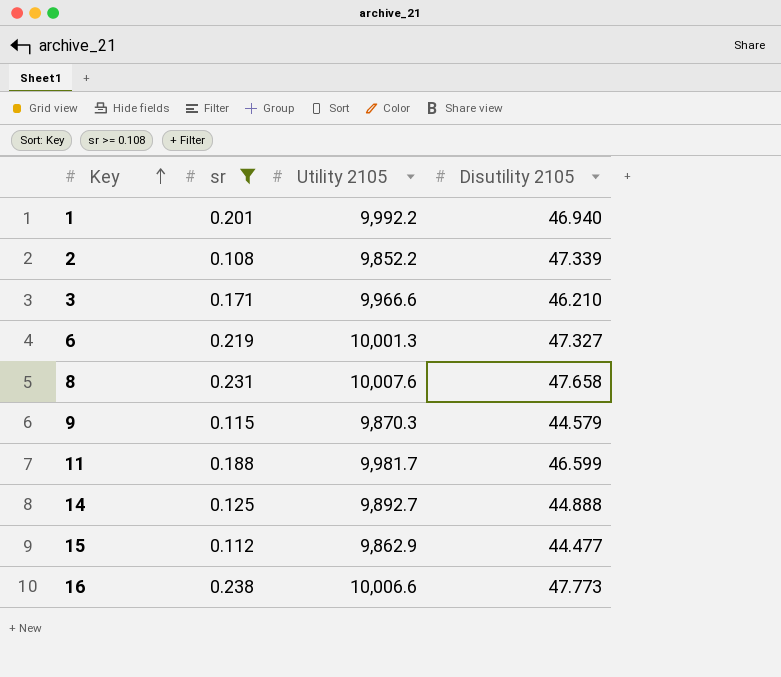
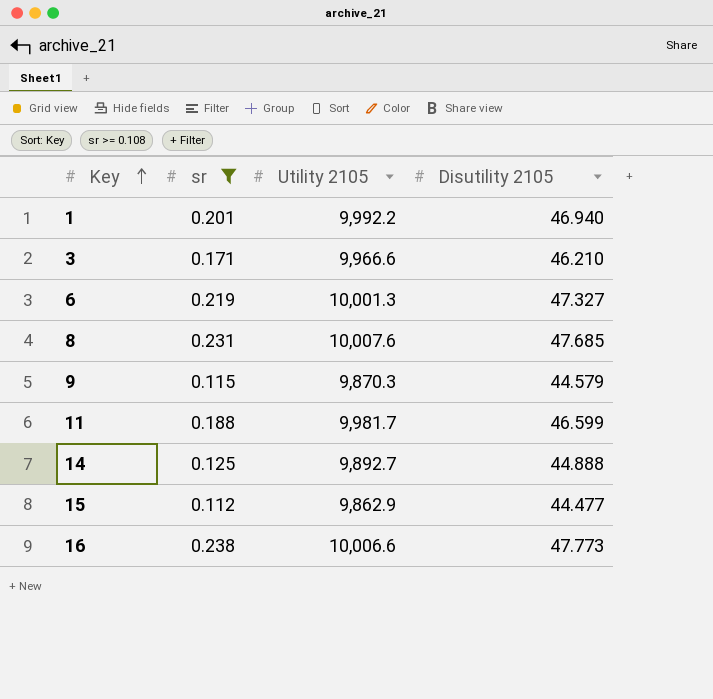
row 2: 0.108 | 9,852.2 | 47.339 -> none
8 | Disutility 2105: 47.658 -> 47.685

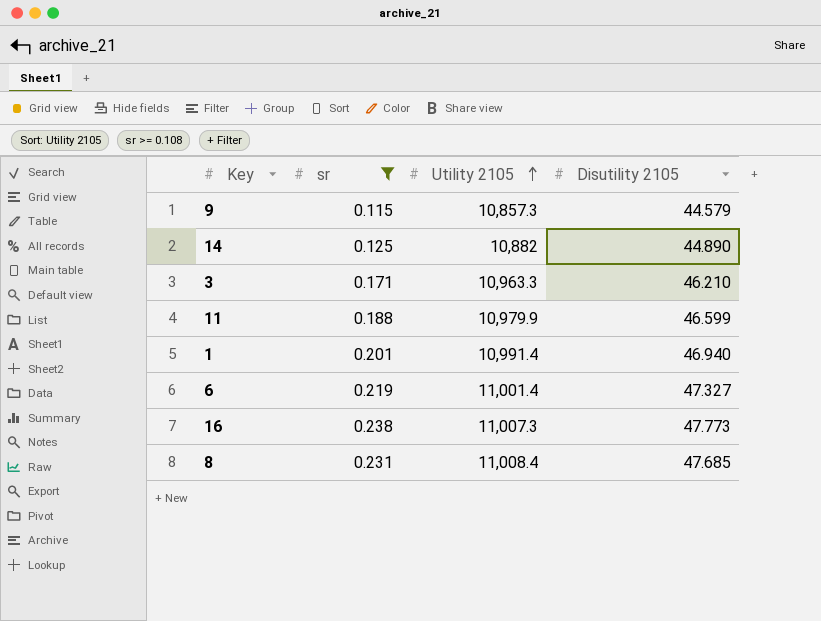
row order: Key ascending -> Utility 2105 ascending
row 15: 0.112 | 9,862.9 | 44.477 -> none
9 | Utility 2105: 9,870.3 -> 10,857.3
14 | Utility 2105: 9,892.7 -> 10,882
14 | Disutility 2105: 44.888 -> 44.890
3 | Utility 2105: 9,966.6 -> 10,963.3
11 | Utility 2105: 9,981.7 -> 10,979.9
1 | Utility 2105: 9,992.2 -> 10,991.4
6 | Utility 2105: 10,001.3 -> 11,001.4
16 | Utility 2105: 10,006.6 -> 11,007.3
8 | Utility 2105: 10,007.6 -> 11,008.4

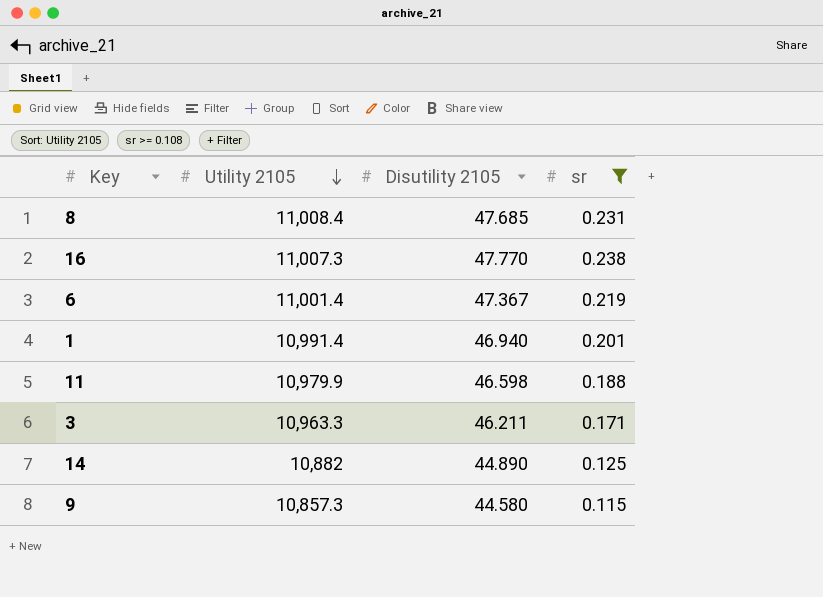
row order: Utility 2105 ascending -> Utility 2105 descending
column sr | position: 2 -> 4
16 | Disutility 2105: 47.773 -> 47.770
6 | Disutility 2105: 47.327 -> 47.367
11 | Disutility 2105: 46.599 -> 46.598
3 | Disutility 2105: 46.210 -> 46.211
9 | Disutility 2105: 44.579 -> 44.580

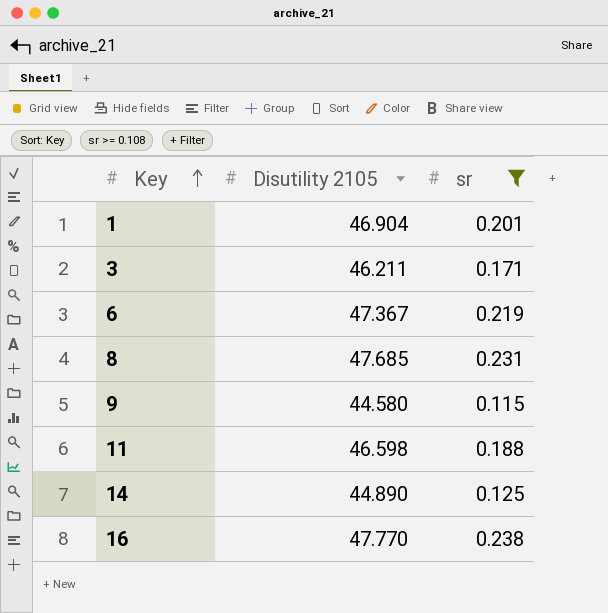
row order: Utility 2105 descending -> Key ascending
column Utility 2105 | position: 2 -> none
1 | Disutility 2105: 46.940 -> 46.904

